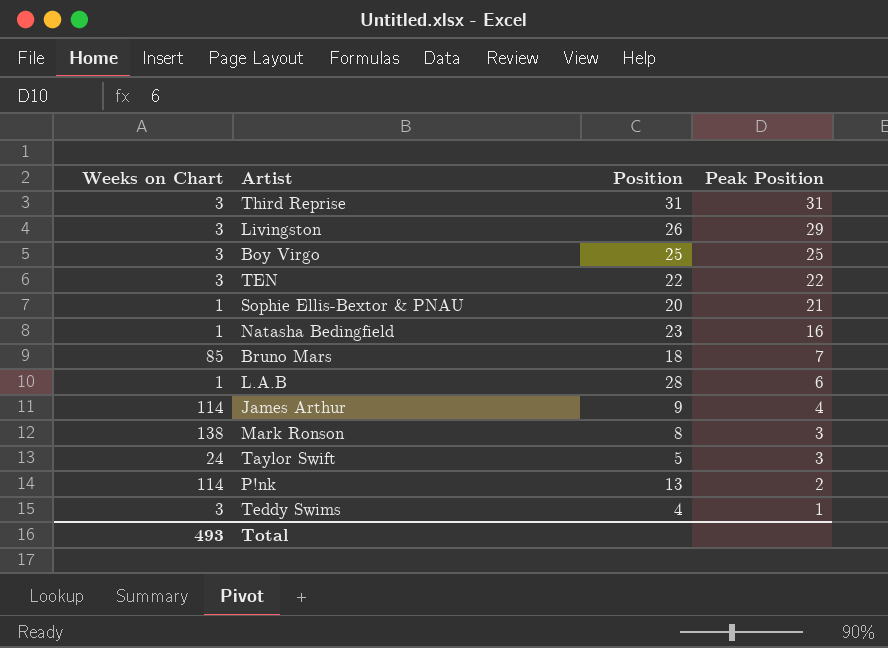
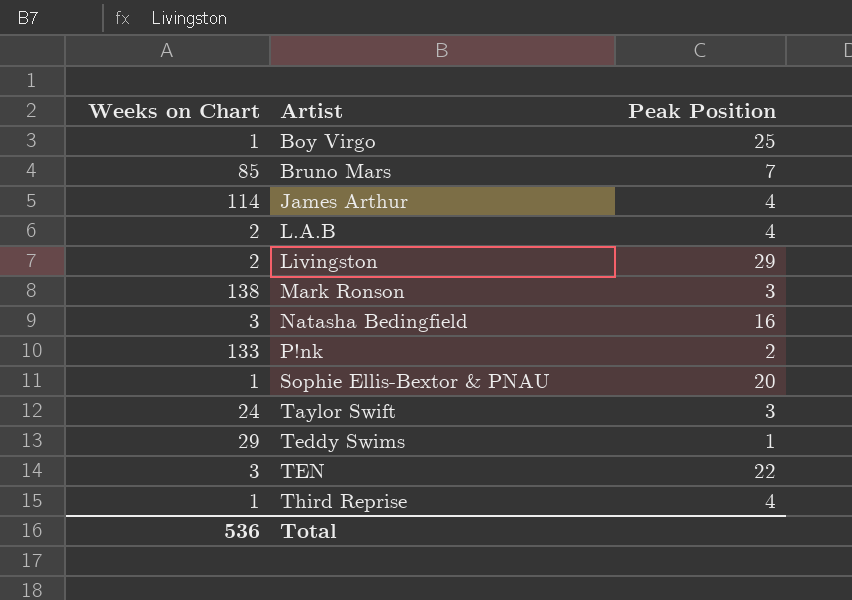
row order: Peak Position descending -> Artist ascending
column Position | position: 3 -> none
Boy Virgo | Weeks on Chart: 3 -> 1
L.A.B | Weeks on Chart: 1 -> 2
L.A.B | Peak Position: 6 -> 4
Livingston | Weeks on Chart: 3 -> 2
Natasha Bedingfield | Weeks on Chart: 1 -> 3
P!nk | Weeks on Chart: 114 -> 133
Sophie Ellis-Bextor & PNAU | Peak Position: 21 -> 20
Teddy Swims | Weeks on Chart: 3 -> 29
Third Reprise | Weeks on Chart: 3 -> 1
Third Reprise | Peak Position: 31 -> 4
Total | Weeks on Chart: 493 -> 536

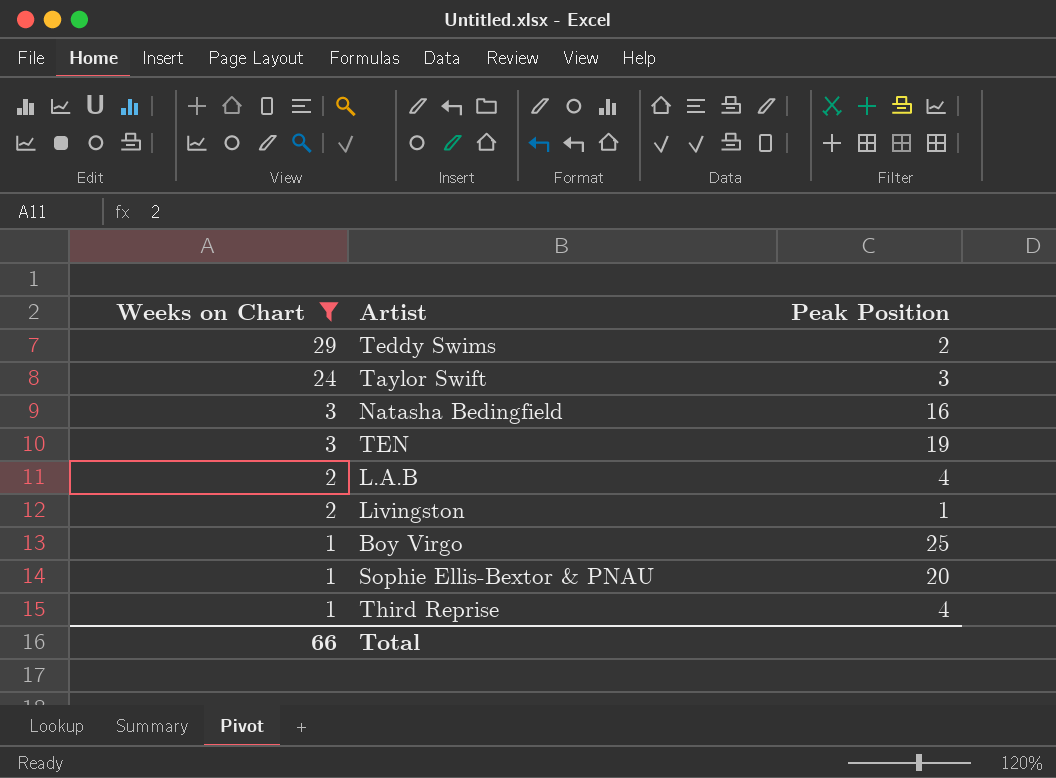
filter: none -> Weeks on Chart <= 29
row order: Artist ascending -> Weeks on Chart descending
Teddy Swims | Peak Position: 1 -> 2
TEN | Peak Position: 22 -> 19
Livingston | Peak Position: 29 -> 1
Total | Weeks on Chart: 536 -> 66

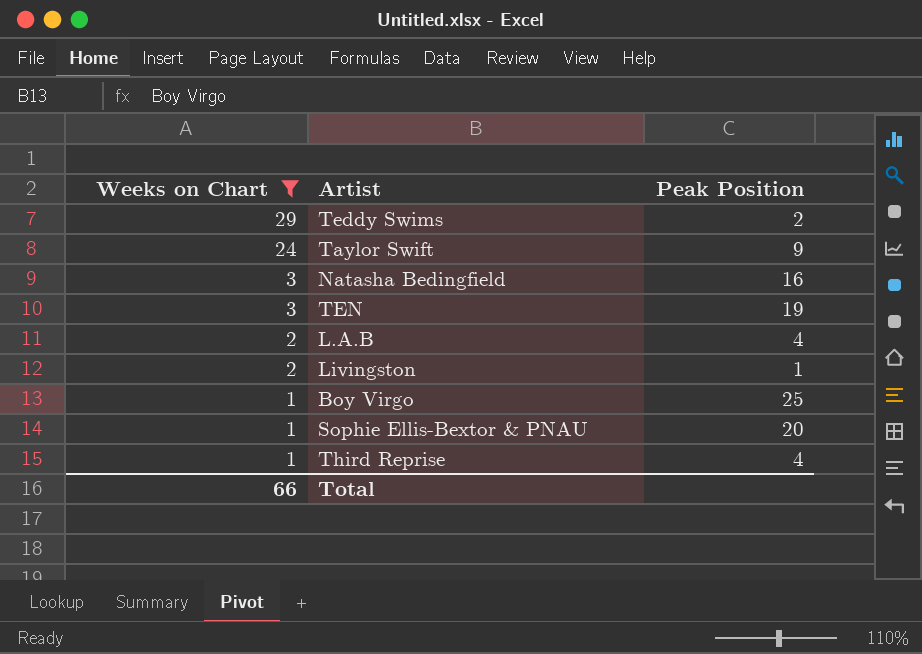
Taylor Swift | Peak Position: 3 -> 9

